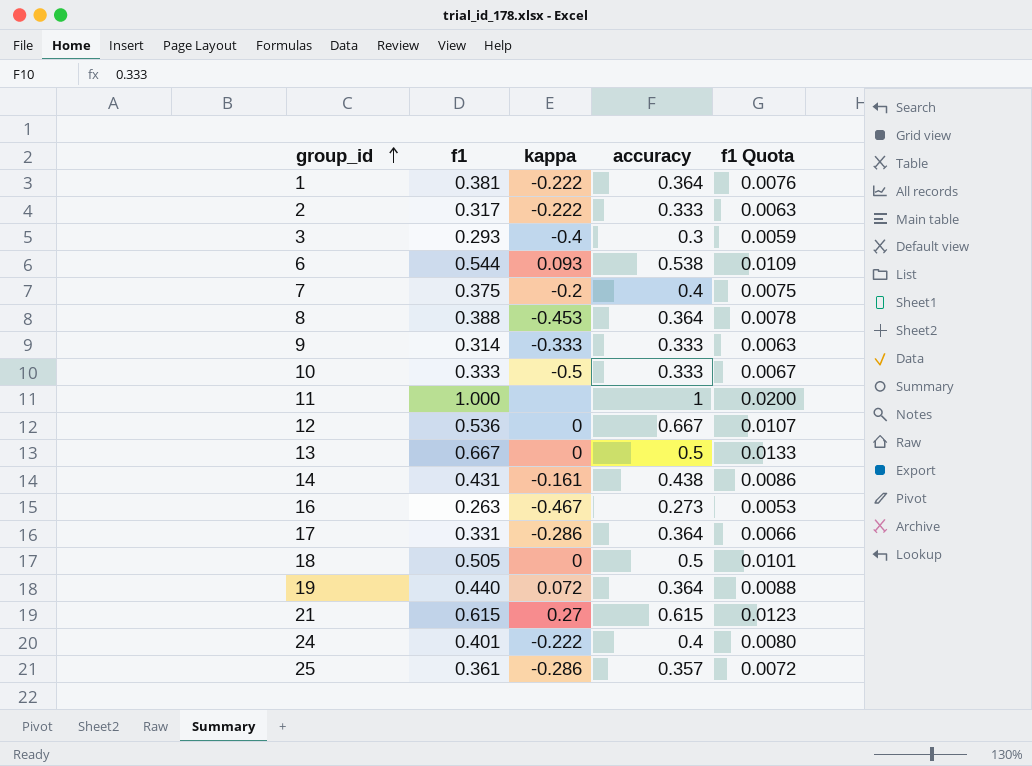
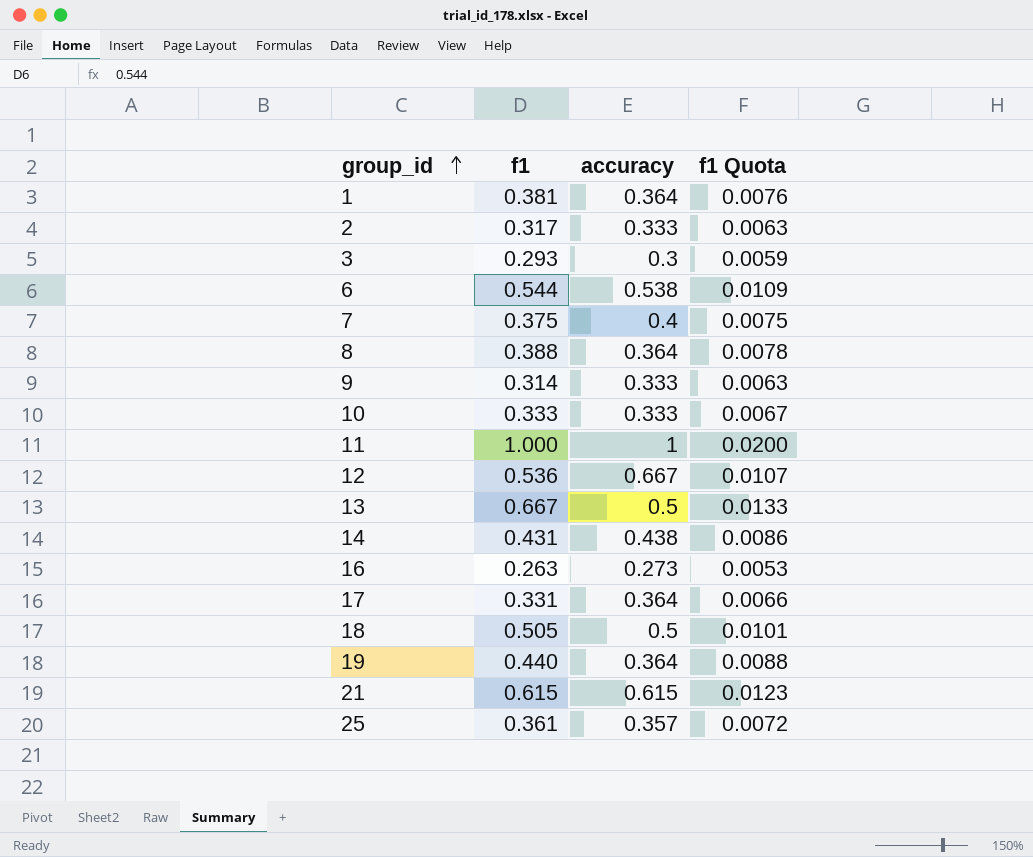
column kappa | position: 3 -> none
row 24: 0.401 | -0.222 | 0.4 | 0.0080 -> none

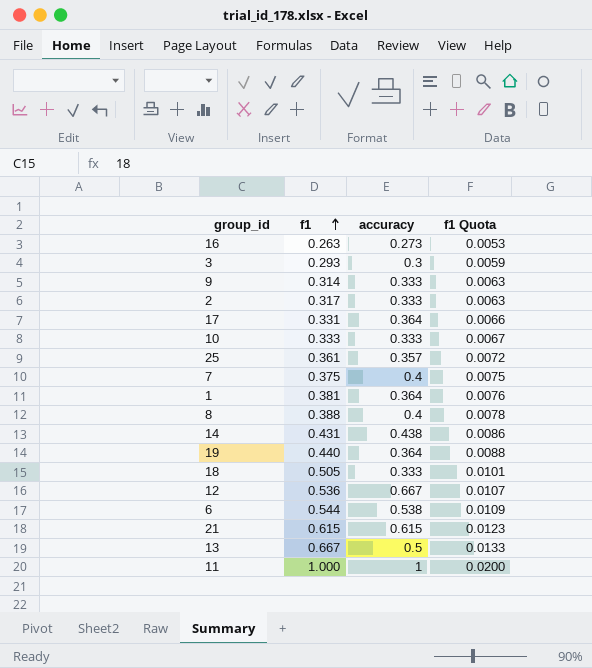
row order: group_id ascending -> f1 ascending
8 | accuracy: 0.364 -> 0.4
18 | accuracy: 0.5 -> 0.333

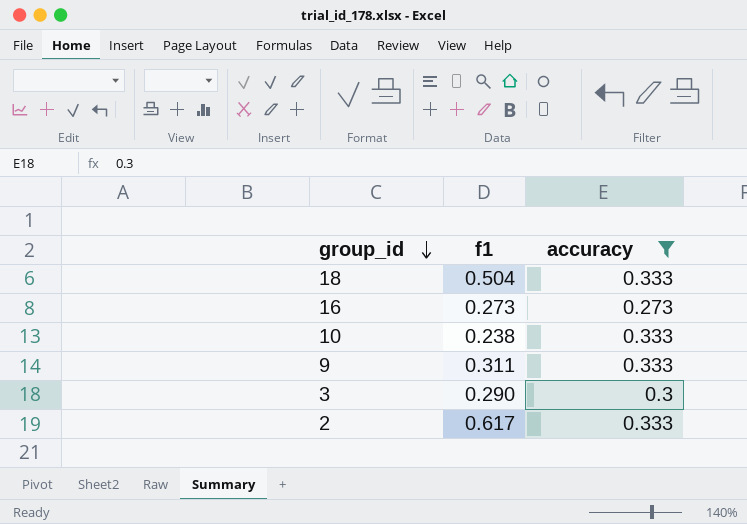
filter: none -> accuracy <= 0.333
row order: f1 ascending -> group_id descending
column f1 Quota | formula: [f1] * 0.02 -> none
18 | f1: 0.505 -> 0.504
16 | f1: 0.263 -> 0.273
10 | f1: 0.333 -> 0.238
9 | f1: 0.314 -> 0.311
3 | f1: 0.293 -> 0.290
2 | f1: 0.317 -> 0.617

